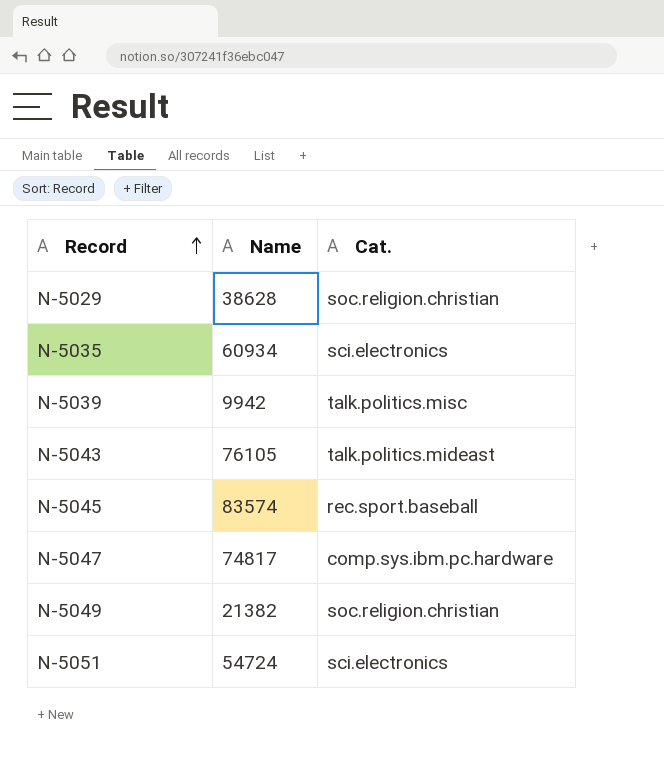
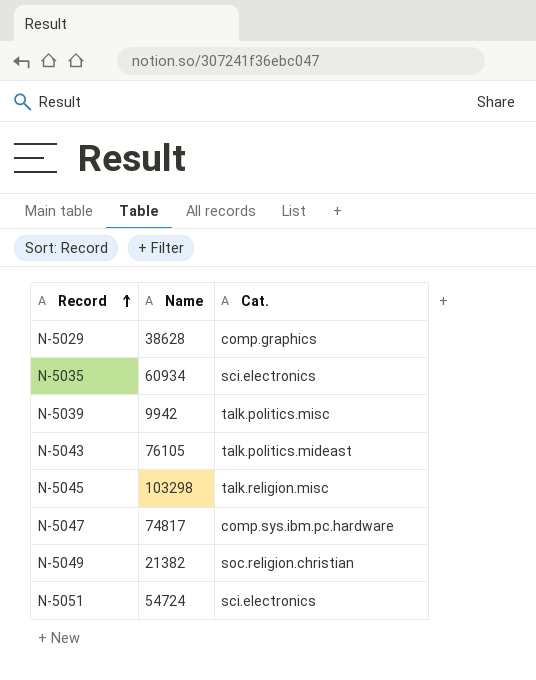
N-5029 | Cat.: soc.religion.christian -> comp.graphics
N-5045 | Name: 83574 -> 103298
N-5045 | Cat.: rec.sport.baseball -> talk.religion.misc

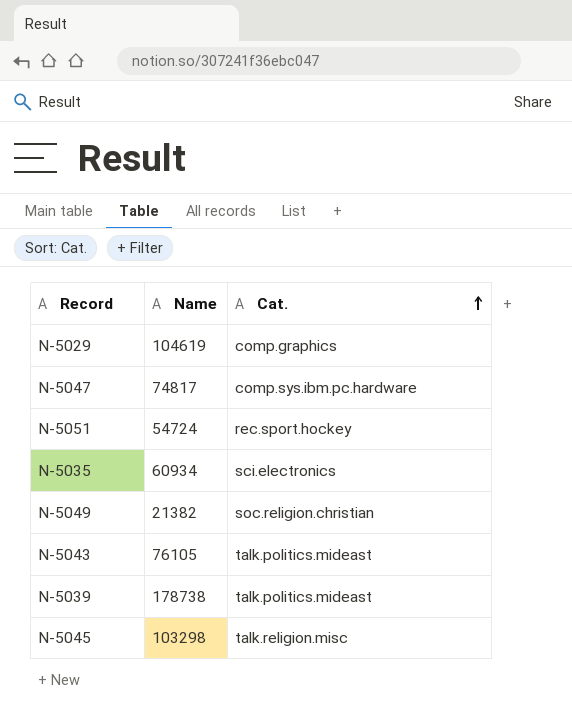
row order: Record ascending -> Cat. ascending
N-5029 | Name: 38628 -> 104619
N-5051 | Cat.: sci.electronics -> rec.sport.hockey
N-5039 | Name: 9942 -> 178738
N-5039 | Cat.: talk.politics.misc -> talk.politics.mideast

